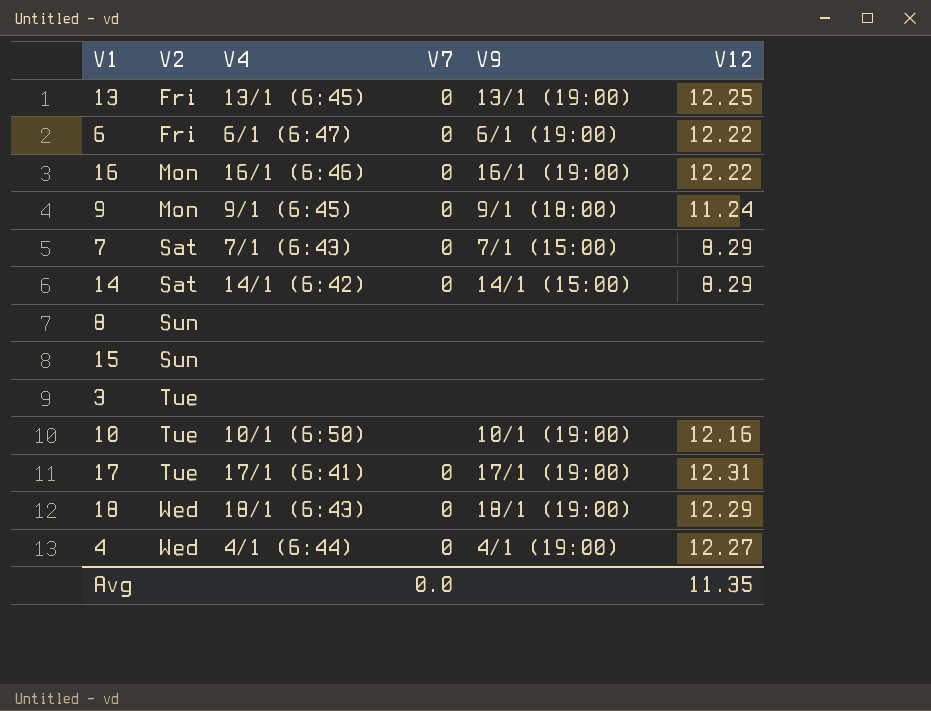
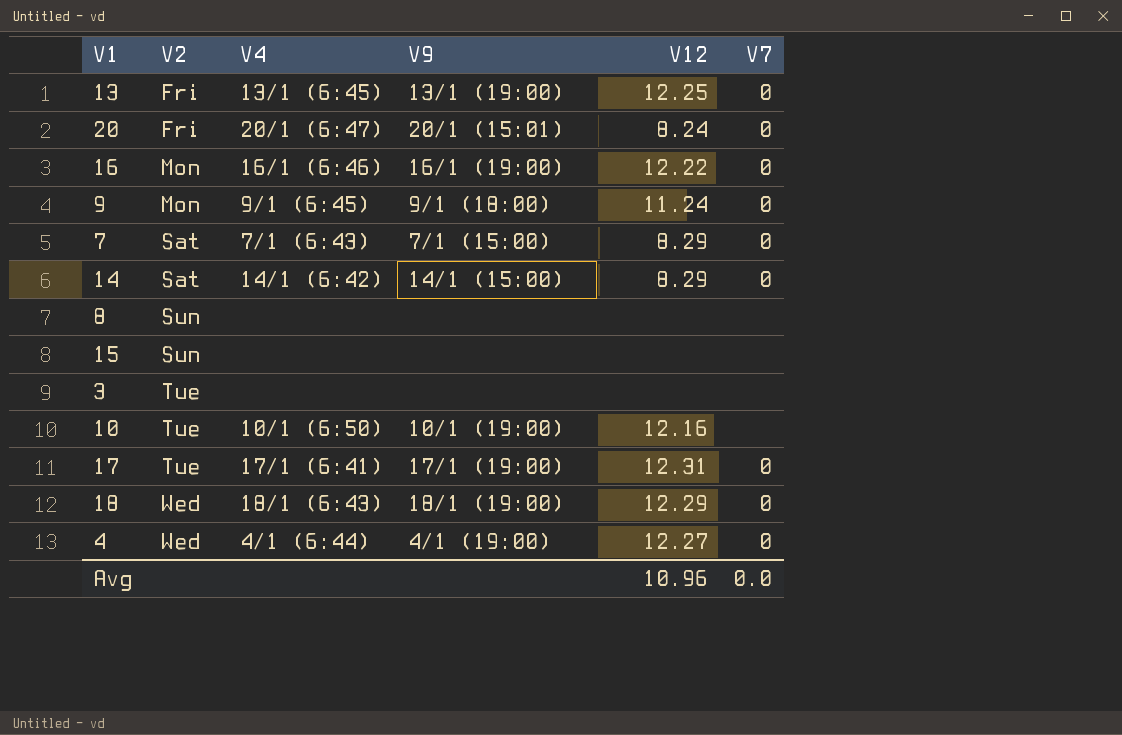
column V7 | position: 4 -> 6
row 6: Fri | 6/1 (6:47) | 0 | 6/1 (19:00) | 12.22 -> none
row 20: none -> Fri | 20/1 (6:47) | 20/1 (15:01) | 8.24 | 0
Avg | V12: 11.35 -> 10.96

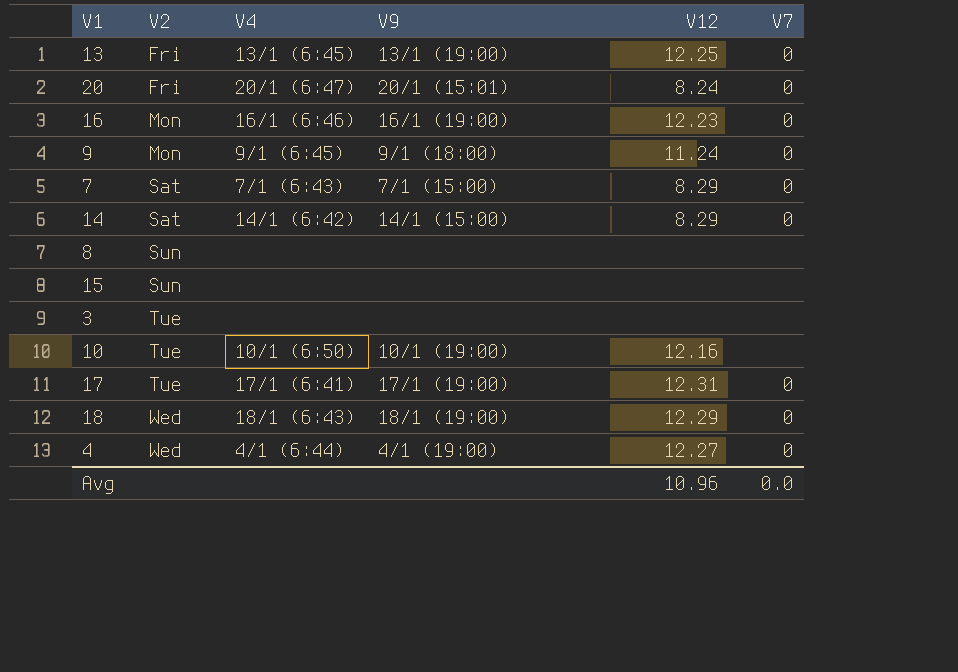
16 | V12: 12.22 -> 12.23

